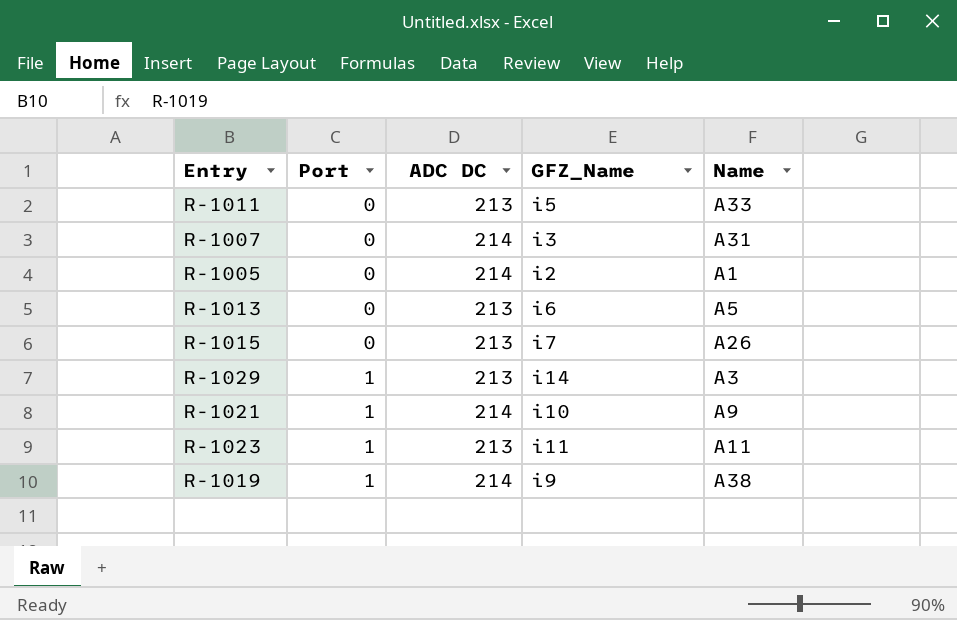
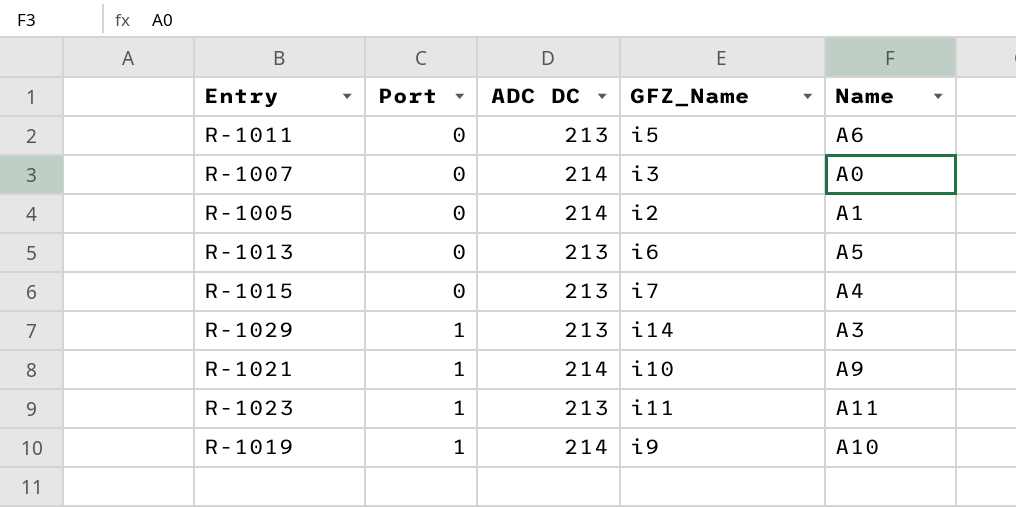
R-1011 | Name: A33 -> A6
R-1007 | Name: A31 -> A0
R-1015 | Name: A26 -> A4
R-1019 | Name: A38 -> A10

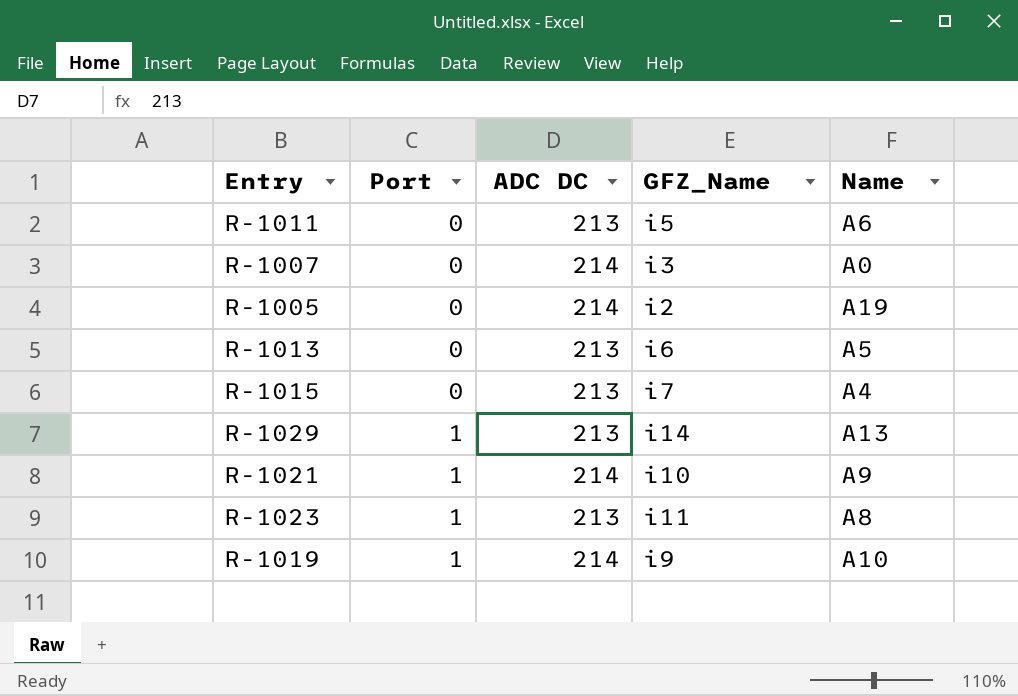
R-1005 | Name: A1 -> A19
R-1029 | Name: A3 -> A13
R-1023 | Name: A11 -> A8

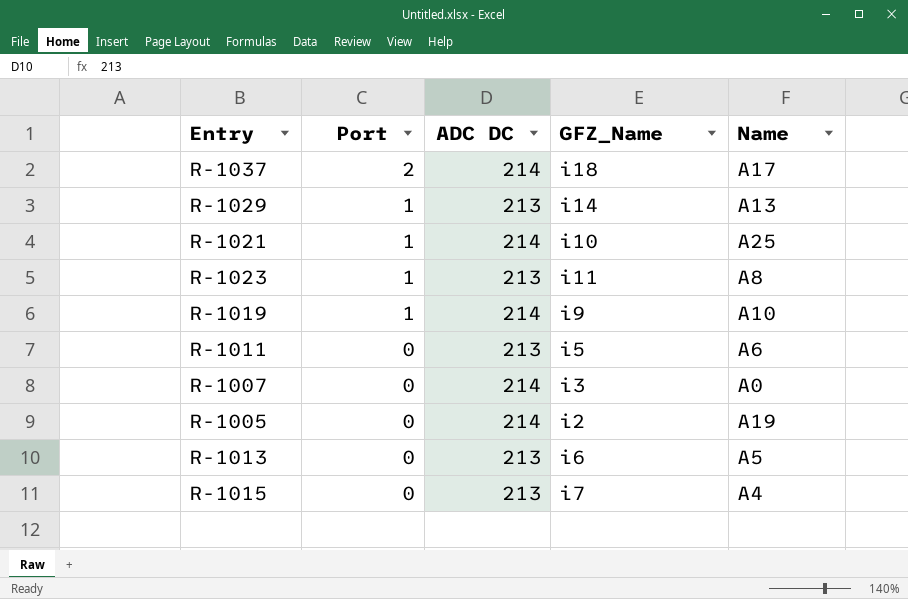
row order: Port ascending -> Port descending
row R-1037: none -> 2 | 214 | i18 | A17
R-1021 | Name: A9 -> A25

